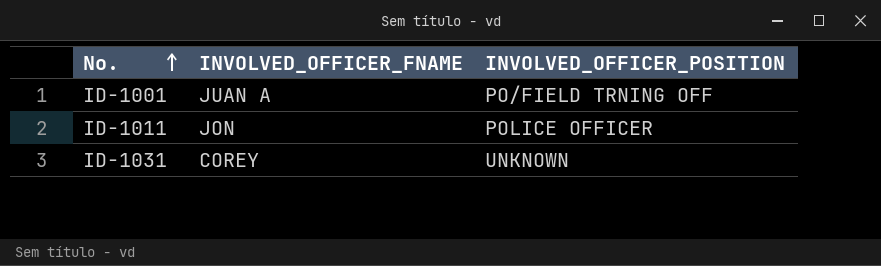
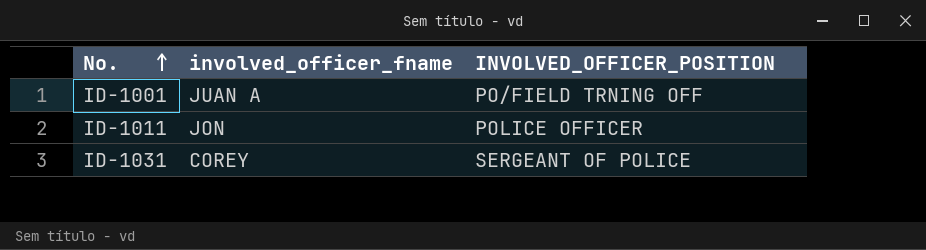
column name: INVOLVED_OFFICER_FNAME -> involved_officer_fname
ID-1031 | INVOLVED_OFFICER_POSITION: UNKNOWN -> SERGEANT OF POLICE

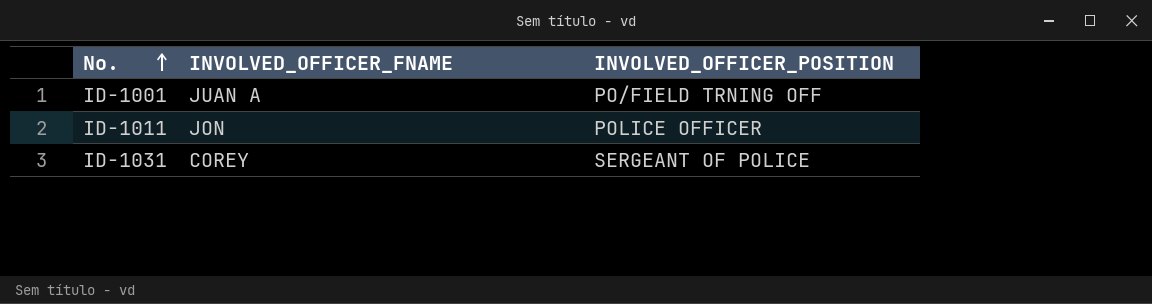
column name: involved_officer_fname -> INVOLVED_OFFICER_FNAME

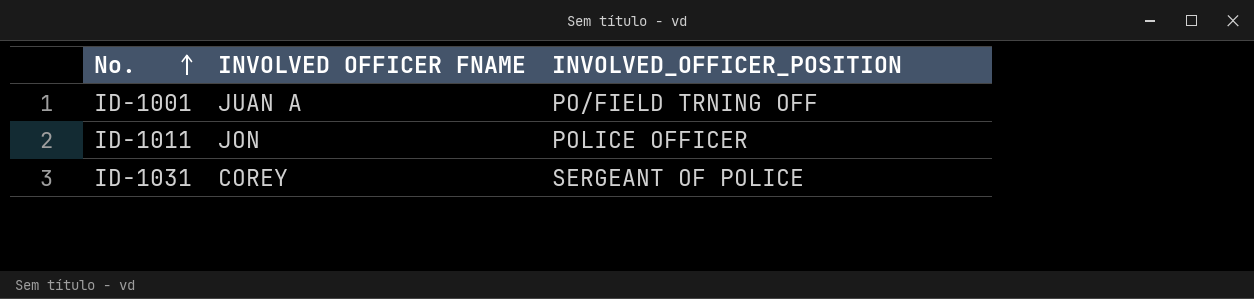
column name: INVOLVED_OFFICER_FNAME -> INVOLVED OFFICER FNAME

